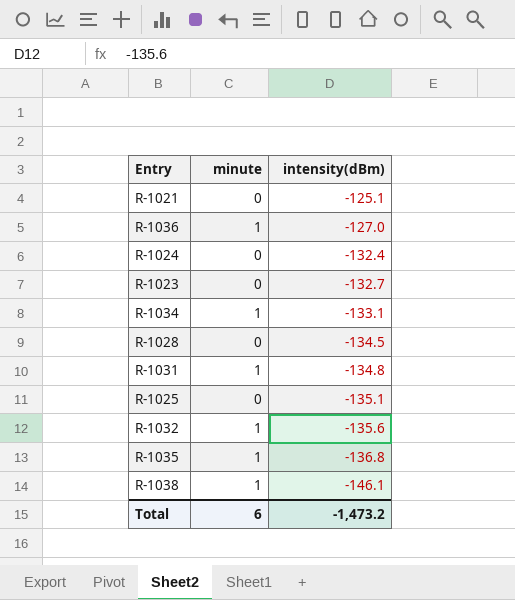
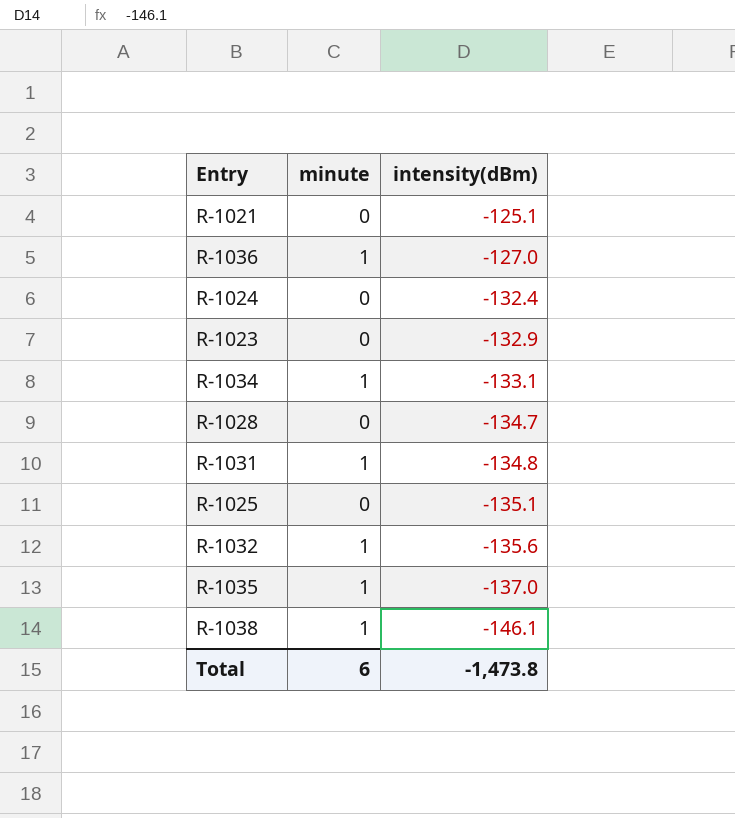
R-1023 | intensity(dBm): -132.7 -> -132.9
R-1028 | intensity(dBm): -134.5 -> -134.7
R-1035 | intensity(dBm): -136.8 -> -137.0
Total | intensity(dBm): -1,473.2 -> -1,473.8

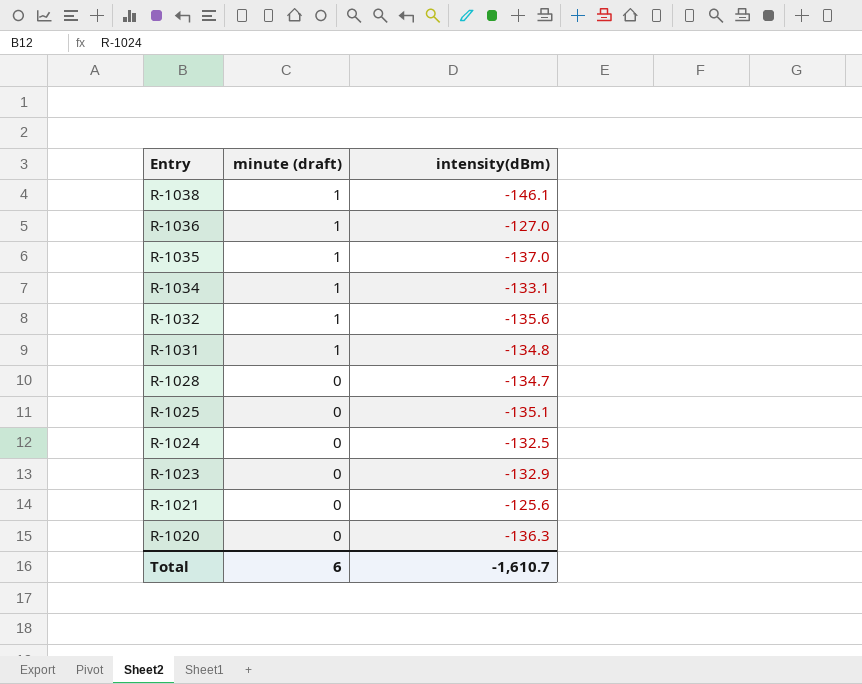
row order: intensity(dBm) descending -> Entry descending
column name: minute -> minute (draft)
R-1024 | intensity(dBm): -132.4 -> -132.5
R-1021 | intensity(dBm): -125.1 -> -125.6
row R-1020: none -> 0 | -136.3
Total | intensity(dBm): -1,473.8 -> -1,610.7

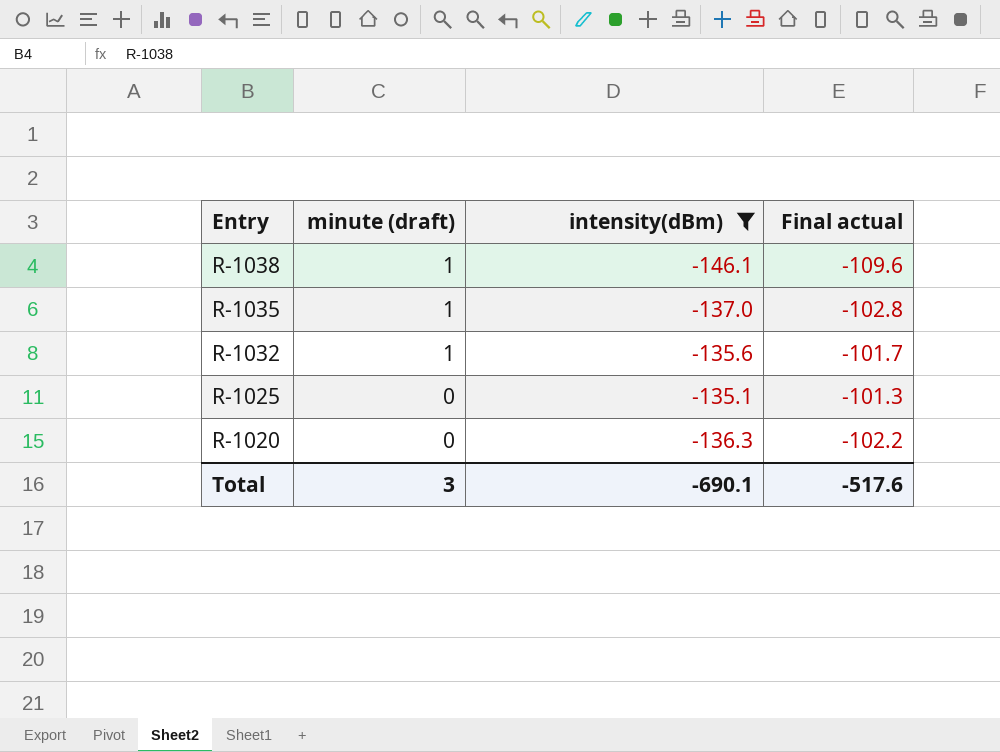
filter: none -> intensity(dBm) <= -135.1
column Final actual | formula: none -> [intensity(dBm)] * 0.75
Total | minute (draft): 6 -> 3
Total | intensity(dBm): -1,610.7 -> -690.1

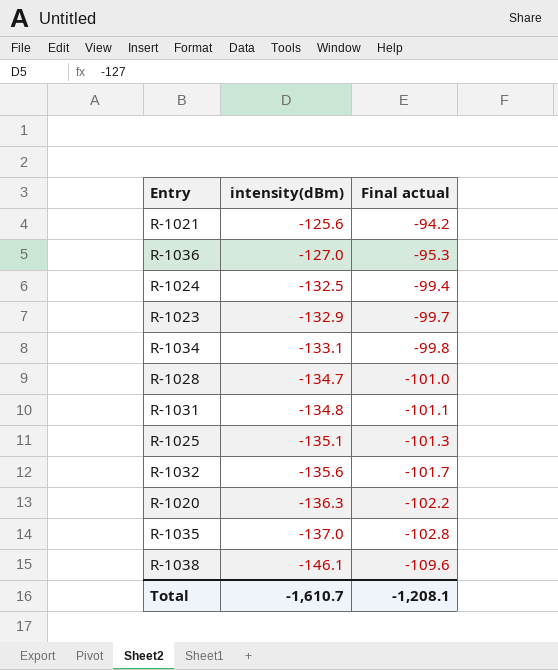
filter: intensity(dBm) <= -135.1 -> none
row order: Entry descending -> intensity(dBm) descending
column minute (draft) | position: 2 -> none
Total | intensity(dBm): -690.1 -> -1,610.7
Total | Final actual: -517.6 -> -1,208.1

